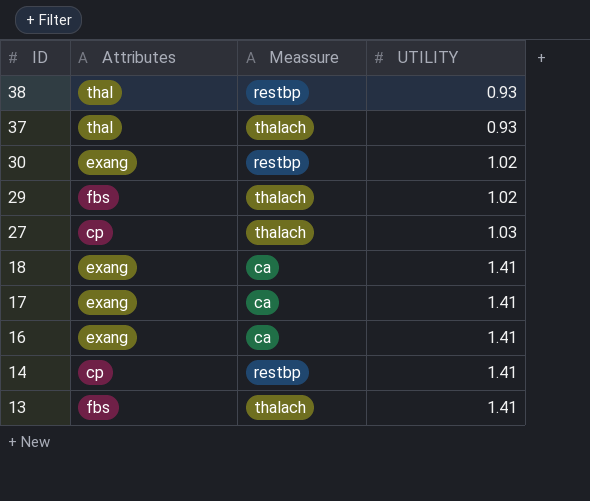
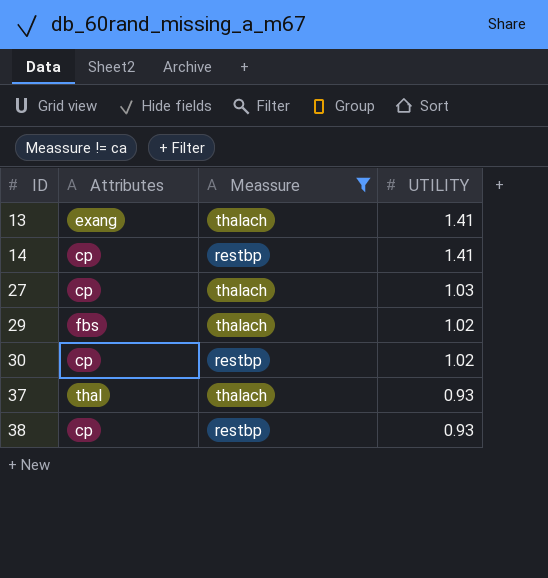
filter: none -> Meassure != ca
row order: ID descending -> ID ascending
13 | Attributes: fbs -> exang
30 | Attributes: exang -> cp
38 | Attributes: thal -> cp

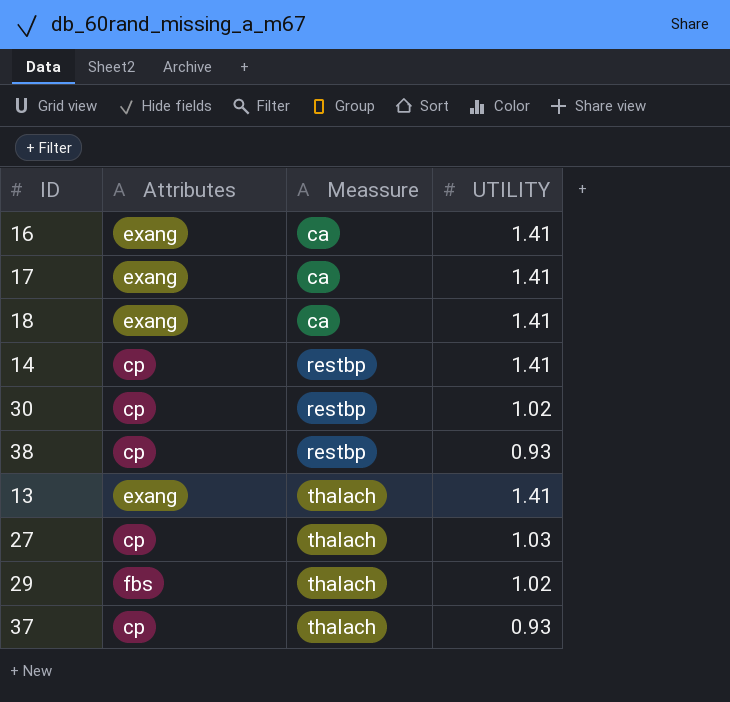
filter: Meassure != ca -> none
row order: ID ascending -> Meassure ascending
37 | Attributes: thal -> cp

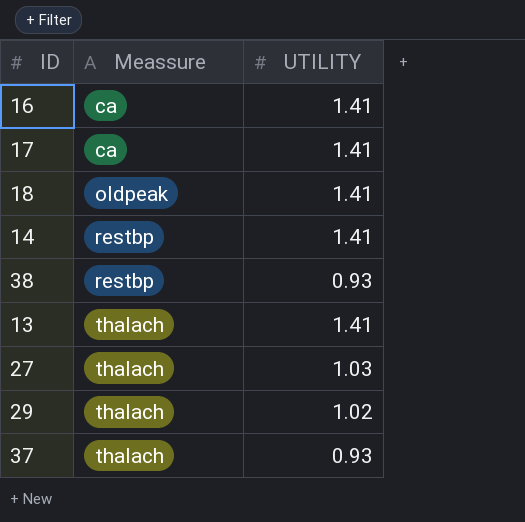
column Attributes | position: 2 -> none
row 30: cp | restbp | 1.02 -> none
18 | Meassure: ca -> oldpeak

